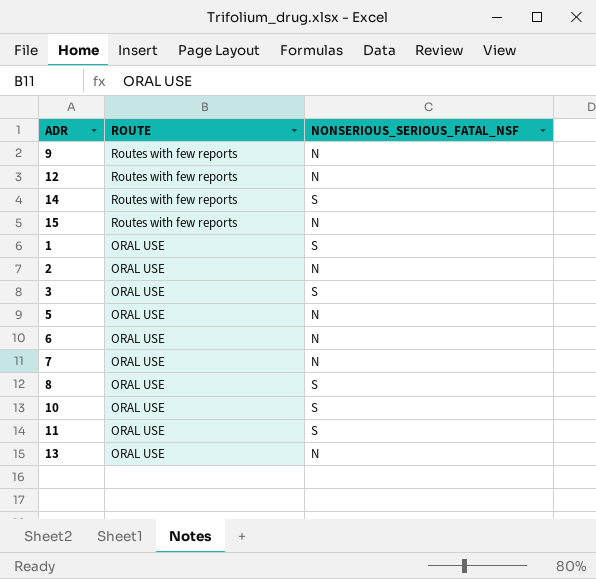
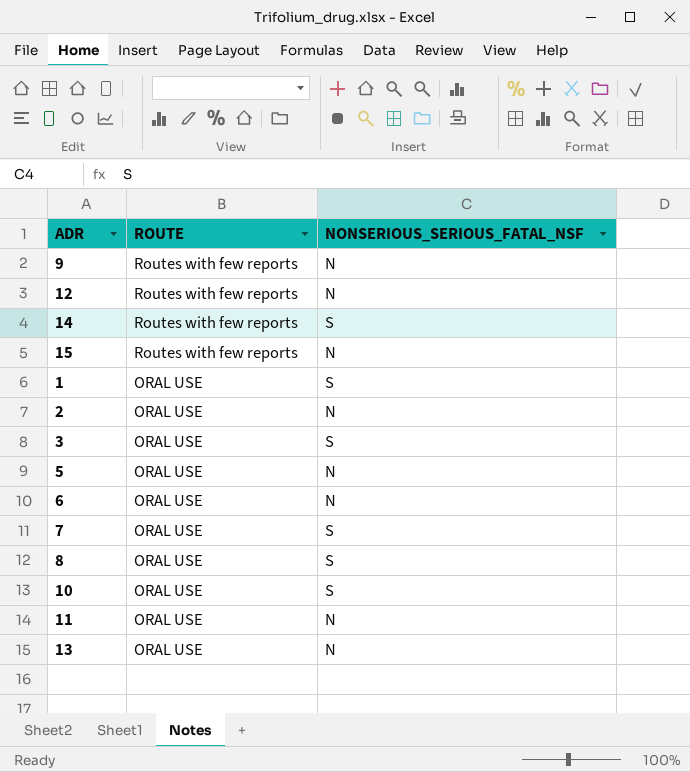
7 | NONSERIOUS_SERIOUS_FATAL_NSF: N -> S
11 | NONSERIOUS_SERIOUS_FATAL_NSF: S -> N

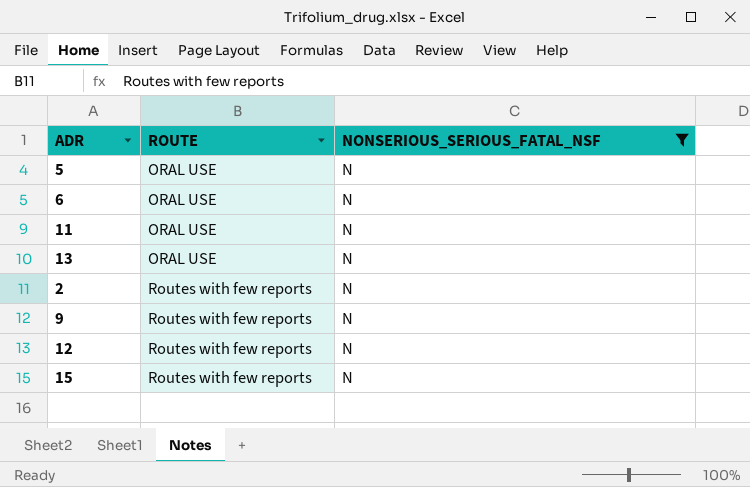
filter: none -> NONSERIOUS_SERIOUS_FATAL_NSF = N
row order: ROUTE descending -> ROUTE ascending
2 | ROUTE: ORAL USE -> Routes with few reports

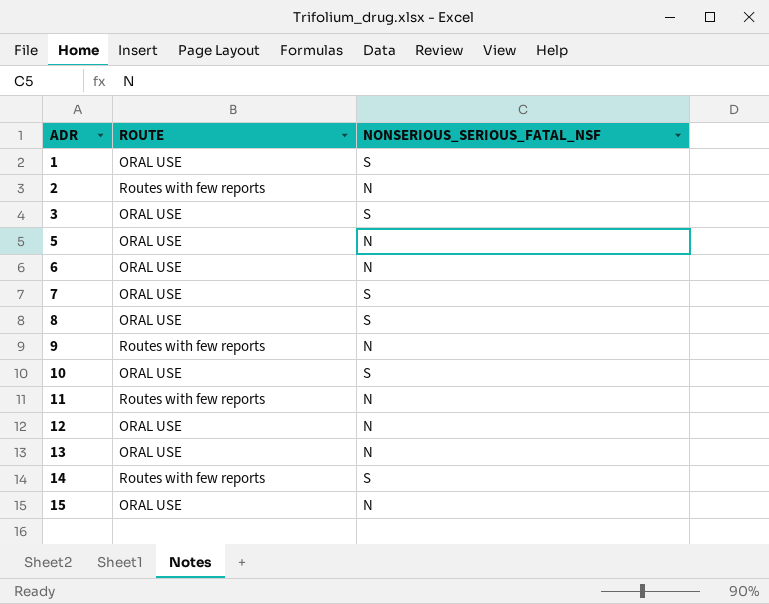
filter: NONSERIOUS_SERIOUS_FATAL_NSF = N -> none
row order: ROUTE ascending -> ADR ascending
11 | ROUTE: ORAL USE -> Routes with few reports
12 | ROUTE: Routes with few reports -> ORAL USE
15 | ROUTE: Routes with few reports -> ORAL USE

